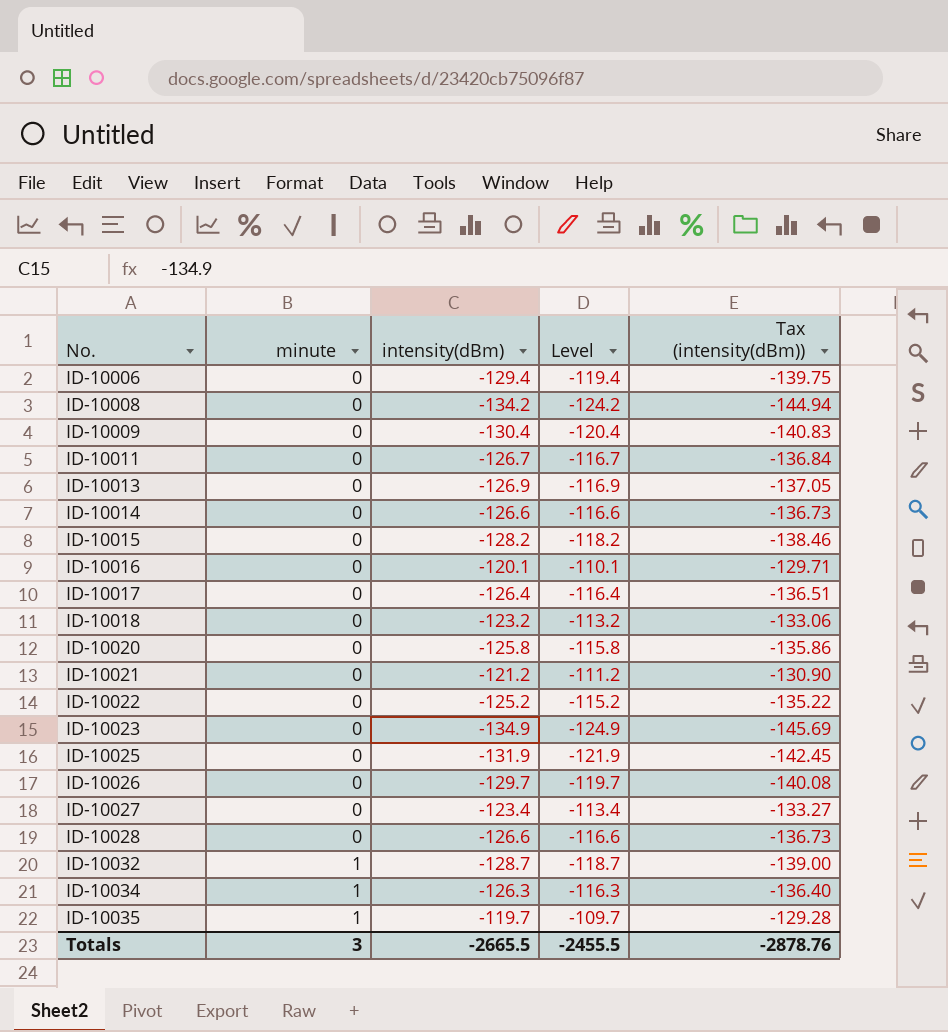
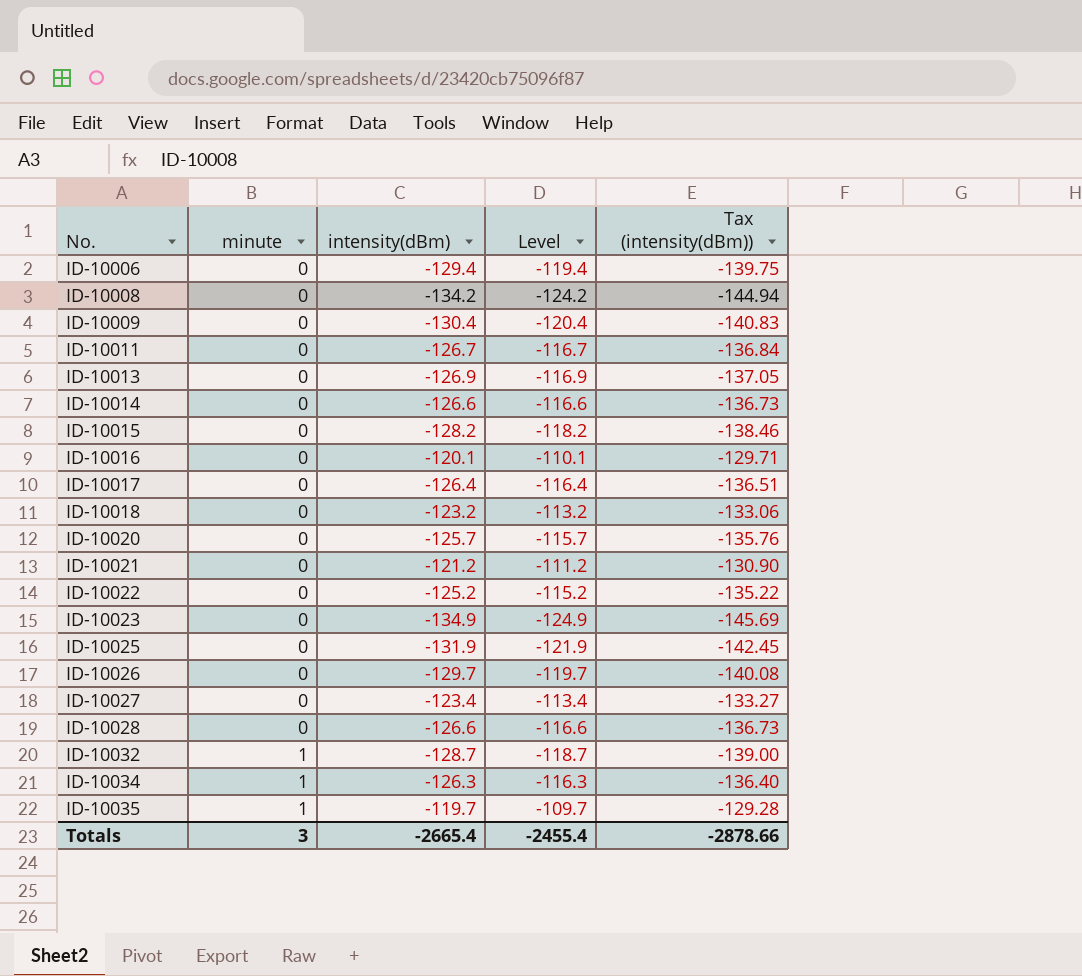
ID-10020 | intensity(dBm): -125.8 -> -125.7
ID-10020 | Level: -115.8 -> -115.7
ID-10020 | Tax (intensity(dBm)): -135.86 -> -135.76
Totals | intensity(dBm): -2665.5 -> -2665.4
Totals | Level: -2455.5 -> -2455.4
Totals | Tax (intensity(dBm)): -2878.76 -> -2878.66

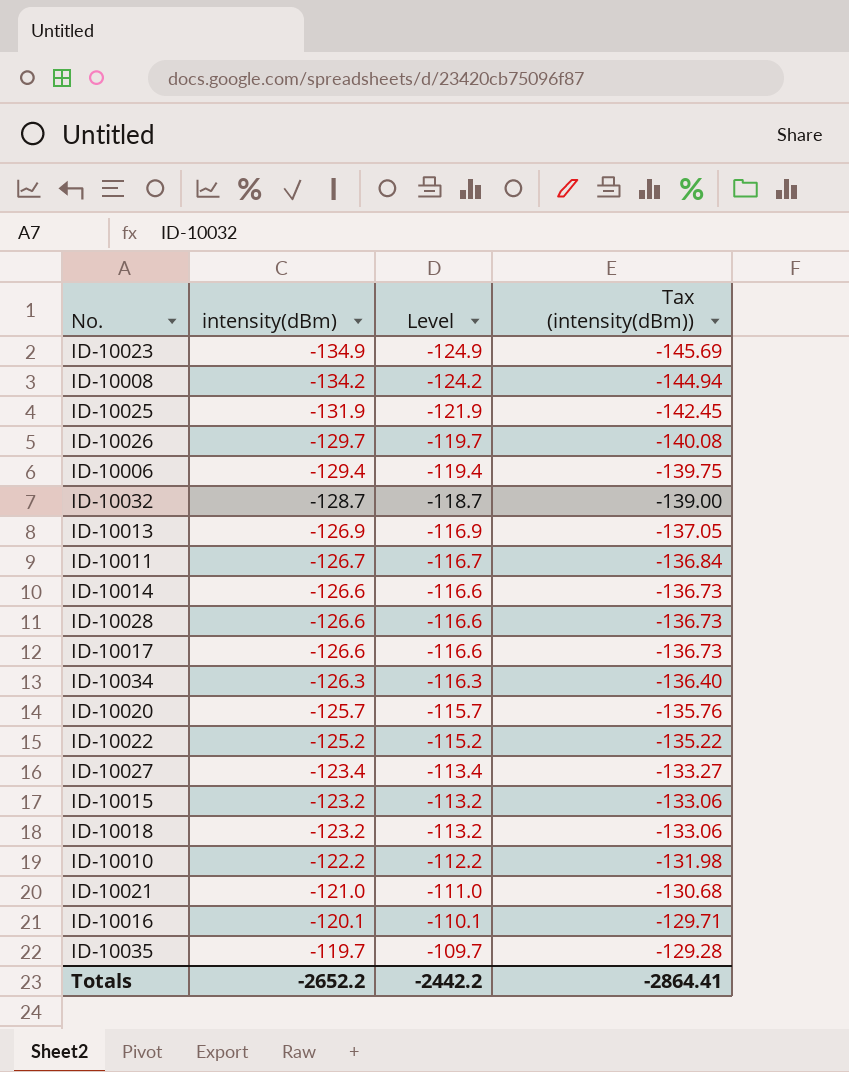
row order: No. ascending -> intensity(dBm) ascending
column minute | position: 2 -> none
row ID-10009: 0 | -130.4 | -120.4 | -140.83 -> none
ID-10017 | intensity(dBm): -126.4 -> -126.6
ID-10017 | Level: -116.4 -> -116.6
ID-10017 | Tax (intensity(dBm)): -136.51 -> -136.73
ID-10015 | intensity(dBm): -128.2 -> -123.2
ID-10015 | Level: -118.2 -> -113.2
ID-10015 | Tax (intensity(dBm)): -138.46 -> -133.06
row ID-10010: none -> -122.2 | -112.2 | -131.98
ID-10021 | intensity(dBm): -121.2 -> -121.0
ID-10021 | Level: -111.2 -> -111.0
ID-10021 | Tax (intensity(dBm)): -130.90 -> -130.68
Totals | intensity(dBm): -2665.4 -> -2652.2
Totals | Level: -2455.4 -> -2442.2
Totals | Tax (intensity(dBm)): -2878.66 -> -2864.41

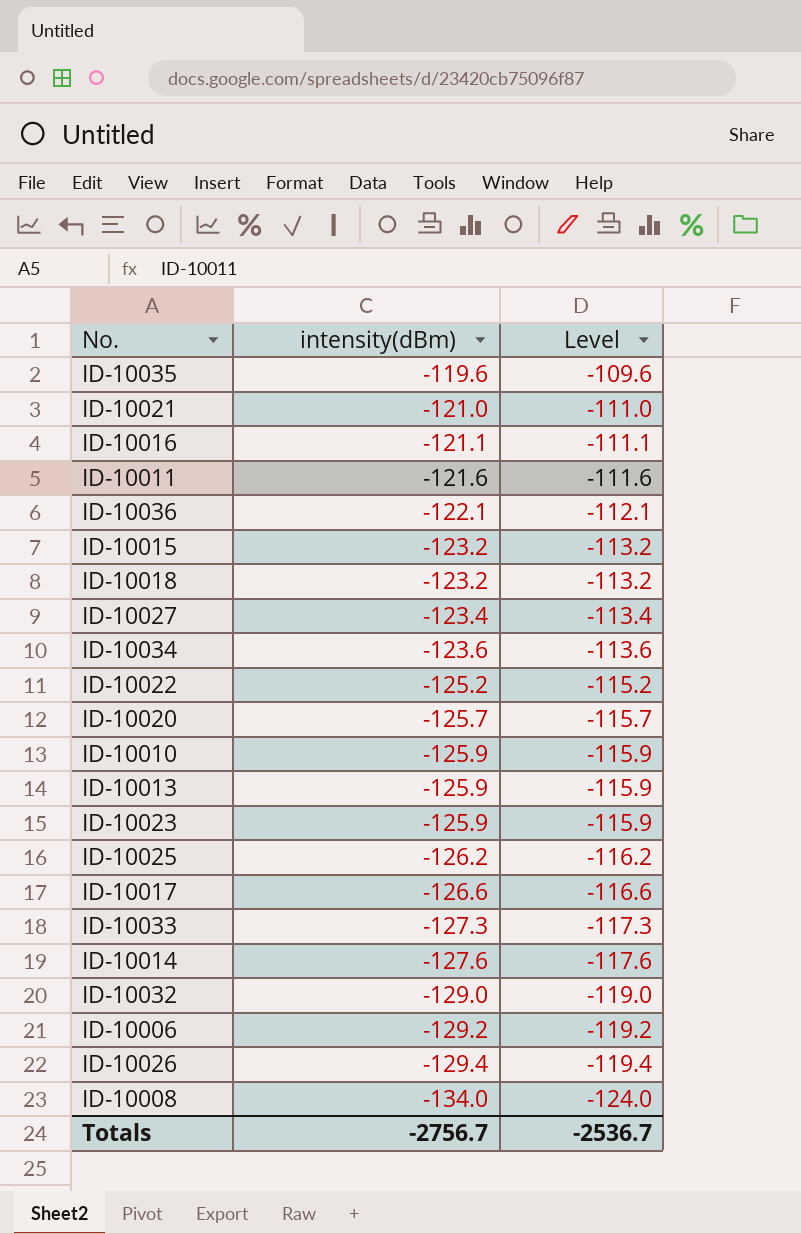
row order: intensity(dBm) ascending -> intensity(dBm) descending
column Tax (intensity(dBm)) | formula: [intensity(dBm)] * 1.08 -> none
row ID-10028: -126.6 | -116.6 | -136.73 -> none
ID-10035 | intensity(dBm): -119.7 -> -119.6
ID-10035 | Level: -109.7 -> -109.6
ID-10016 | intensity(dBm): -120.1 -> -121.1
ID-10016 | Level: -110.1 -> -111.1
ID-10011 | intensity(dBm): -126.7 -> -121.6
ID-10011 | Level: -116.7 -> -111.6
row ID-10036: none -> -122.1 | -112.1
ID-10034 | intensity(dBm): -126.3 -> -123.6
ID-10034 | Level: -116.3 -> -113.6
ID-10010 | intensity(dBm): -122.2 -> -125.9
ID-10010 | Level: -112.2 -> -115.9
ID-10013 | intensity(dBm): -126.9 -> -125.9
ID-10013 | Level: -116.9 -> -115.9
ID-10023 | intensity(dBm): -134.9 -> -125.9
ID-10023 | Level: -124.9 -> -115.9
ID-10025 | intensity(dBm): -131.9 -> -126.2
ID-10025 | Level: -121.9 -> -116.2
row ID-10033: none -> -127.3 | -117.3
ID-10014 | intensity(dBm): -126.6 -> -127.6
ID-10014 | Level: -116.6 -> -117.6
ID-10032 | intensity(dBm): -128.7 -> -129.0
ID-10032 | Level: -118.7 -> -119.0
ID-10006 | intensity(dBm): -129.4 -> -129.2
ID-10006 | Level: -119.4 -> -119.2
ID-10026 | intensity(dBm): -129.7 -> -129.4
ID-10026 | Level: -119.7 -> -119.4
ID-10008 | intensity(dBm): -134.2 -> -134.0
ID-10008 | Level: -124.2 -> -124.0
Totals | intensity(dBm): -2652.2 -> -2756.7
Totals | Level: -2442.2 -> -2536.7

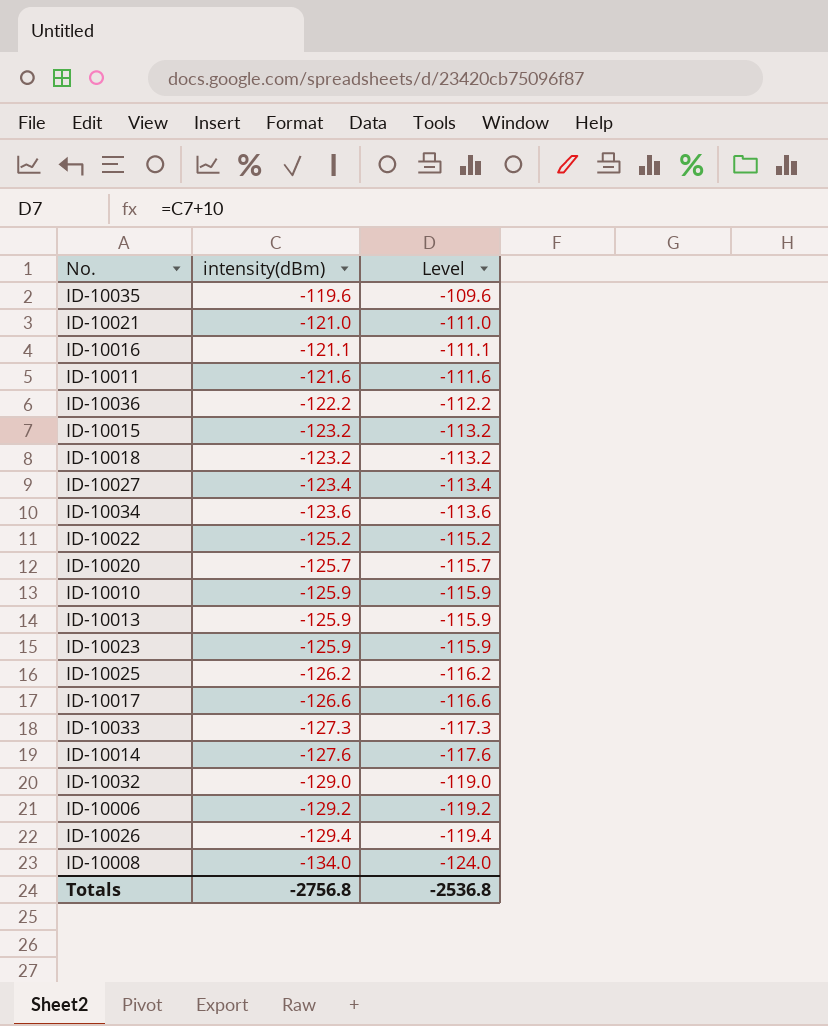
ID-10036 | intensity(dBm): -122.1 -> -122.2
ID-10036 | Level: -112.1 -> -112.2
Totals | intensity(dBm): -2756.7 -> -2756.8
Totals | Level: -2536.7 -> -2536.8

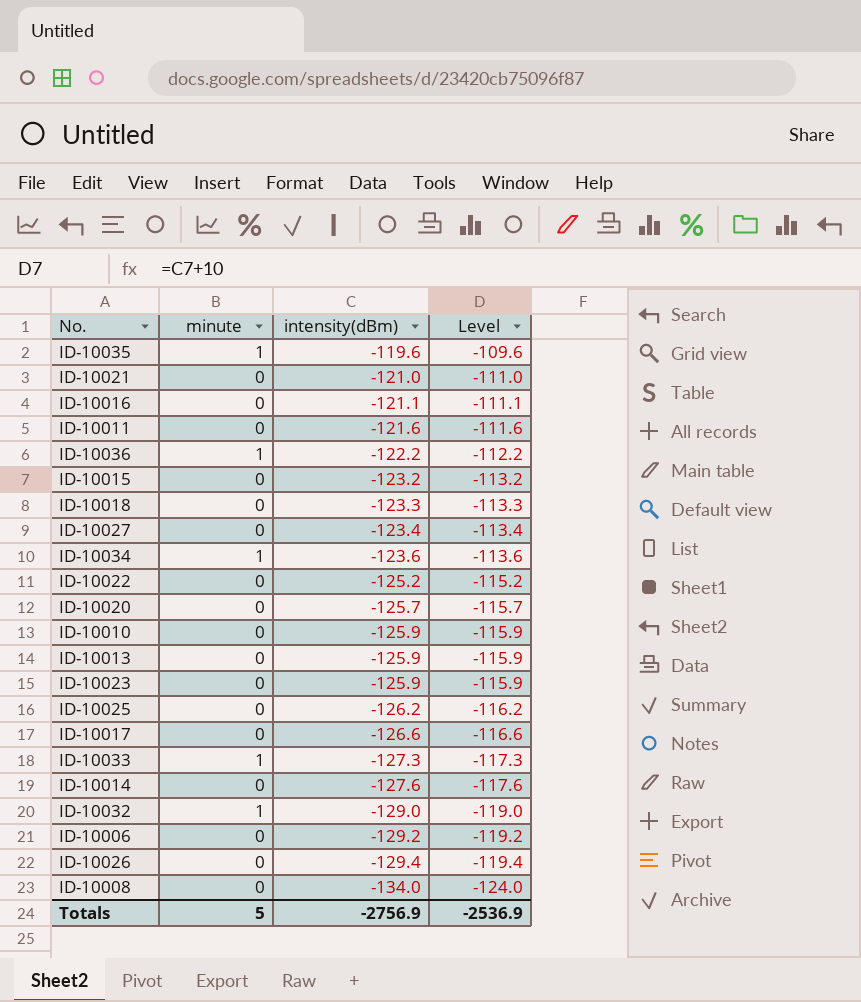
column minute | position: none -> 2
ID-10018 | intensity(dBm): -123.2 -> -123.3
ID-10018 | Level: -113.2 -> -113.3
Totals | intensity(dBm): -2756.8 -> -2756.9
Totals | Level: -2536.8 -> -2536.9

